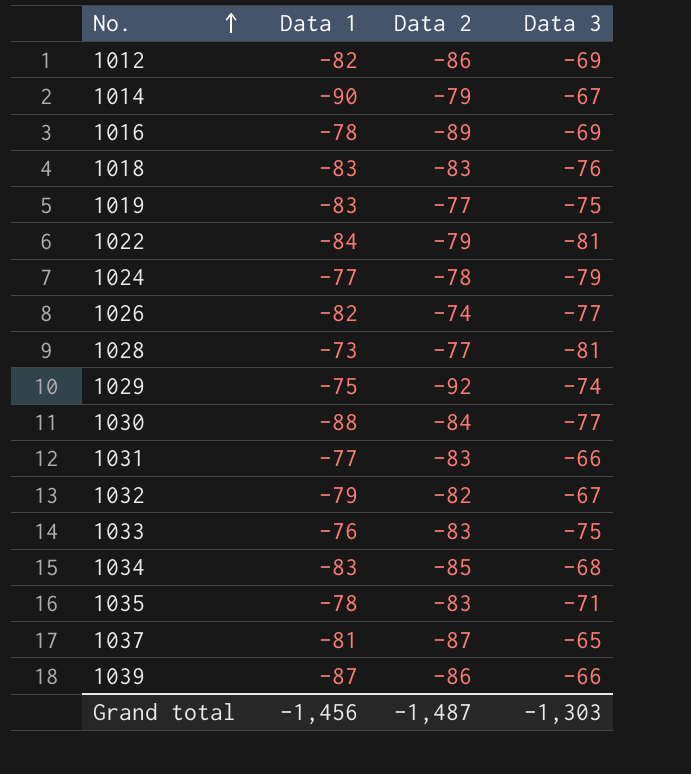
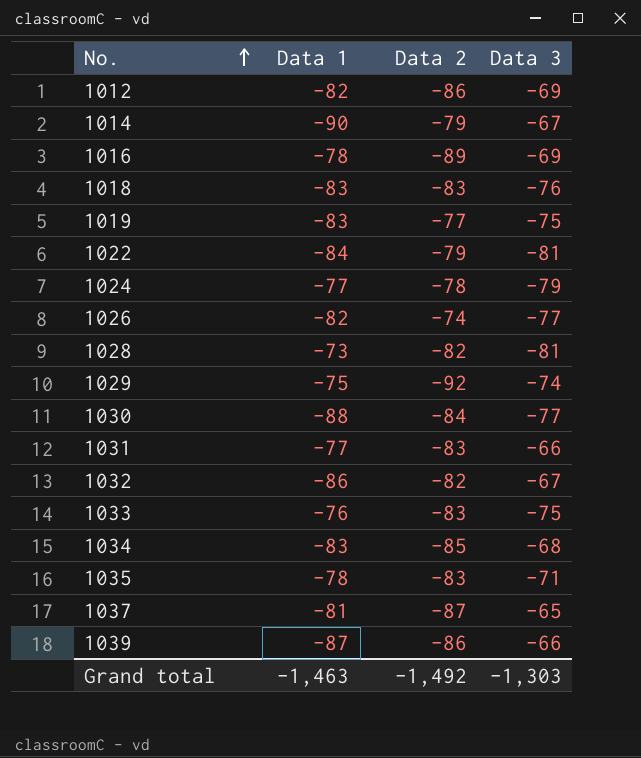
1028 | Data 2: -77 -> -82
1032 | Data 1: -79 -> -86
Grand total | Data 1: -1,456 -> -1,463
Grand total | Data 2: -1,487 -> -1,492

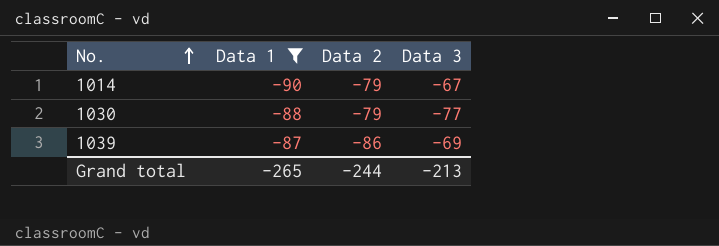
filter: none -> Data 1 <= -87
1030 | Data 2: -84 -> -79
1039 | Data 3: -66 -> -69
Grand total | Data 1: -1,463 -> -265
Grand total | Data 2: -1,492 -> -244
Grand total | Data 3: -1,303 -> -213

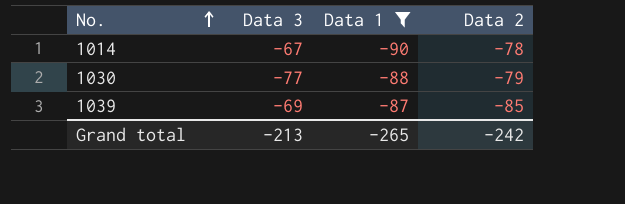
column Data 3 | position: 4 -> 2
1014 | Data 2: -79 -> -78
1039 | Data 2: -86 -> -85
Grand total | Data 2: -244 -> -242

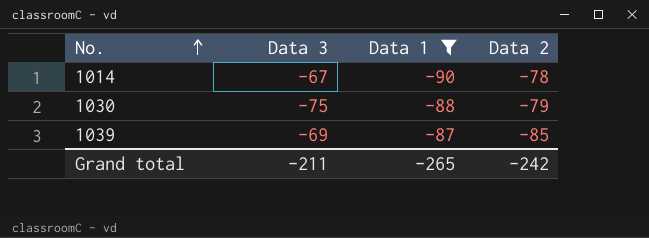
1030 | Data 3: -77 -> -75
Grand total | Data 3: -213 -> -211

